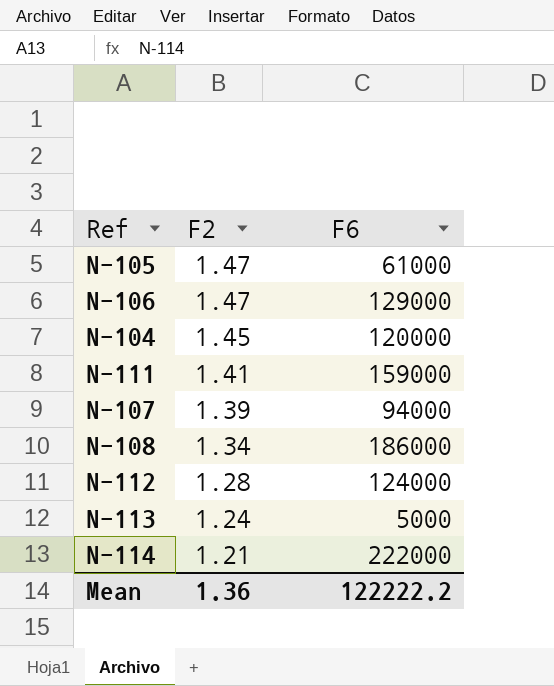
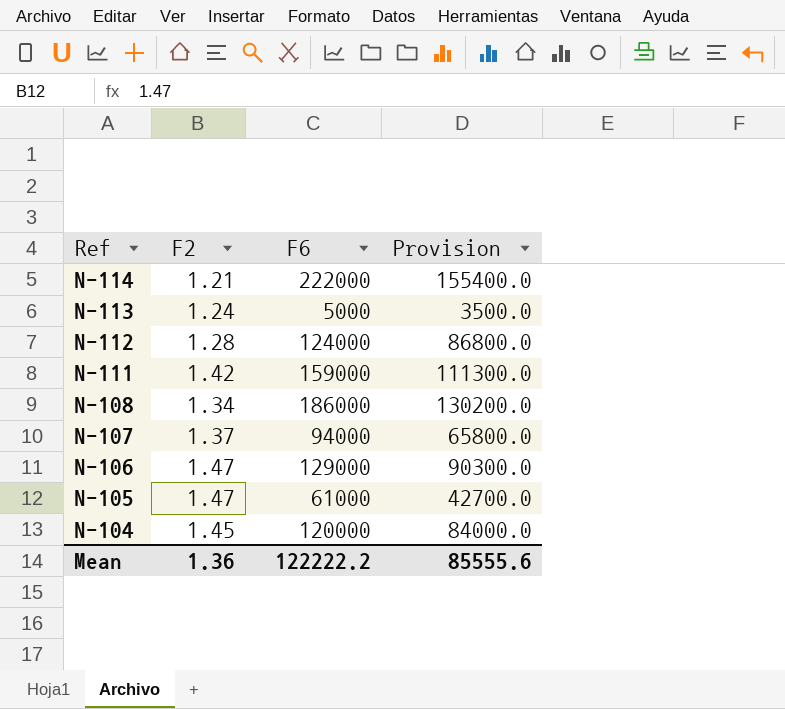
row order: F2 descending -> Ref descending
column Provision | formula: none -> [F6] * 0.7
N-111 | F2: 1.41 -> 1.42
N-107 | F2: 1.39 -> 1.37

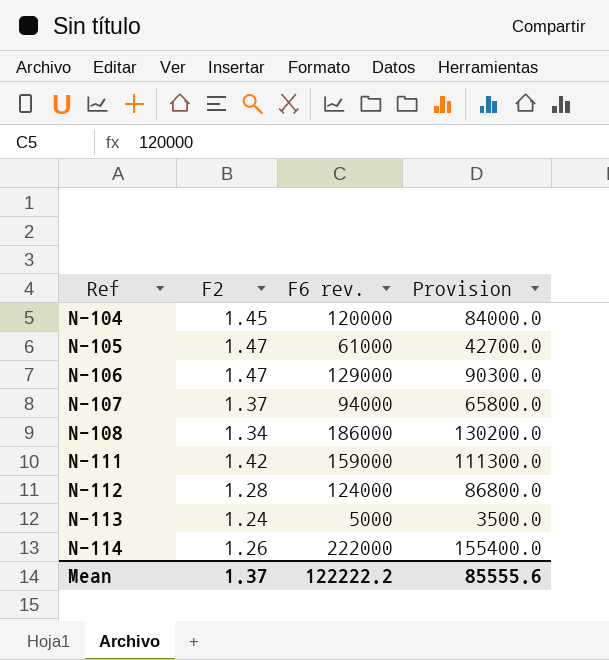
row order: Ref descending -> Ref ascending
column name: F6 -> F6 rev.
N-114 | F2: 1.21 -> 1.26
Mean | F2: 1.36 -> 1.37

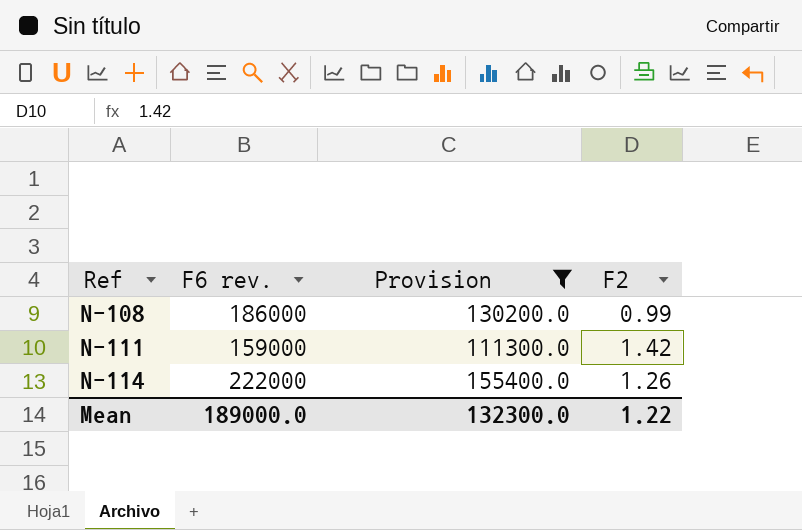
filter: none -> Provision >= 111300.0
column F2 | position: 2 -> 4
N-108 | F2: 1.34 -> 0.99
Mean | F6 rev.: 122222.2 -> 189000.0
Mean | Provision: 85555.6 -> 132300.0
Mean | F2: 1.37 -> 1.22

